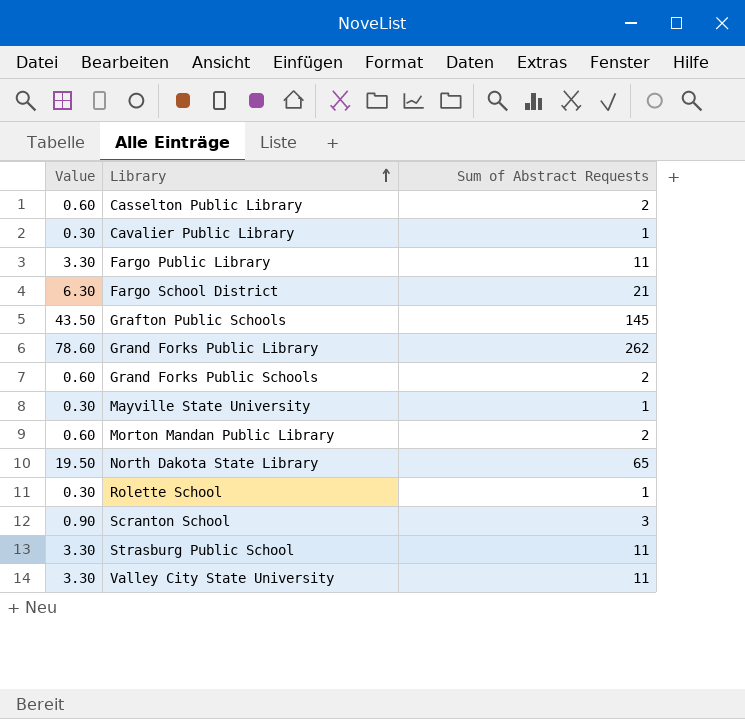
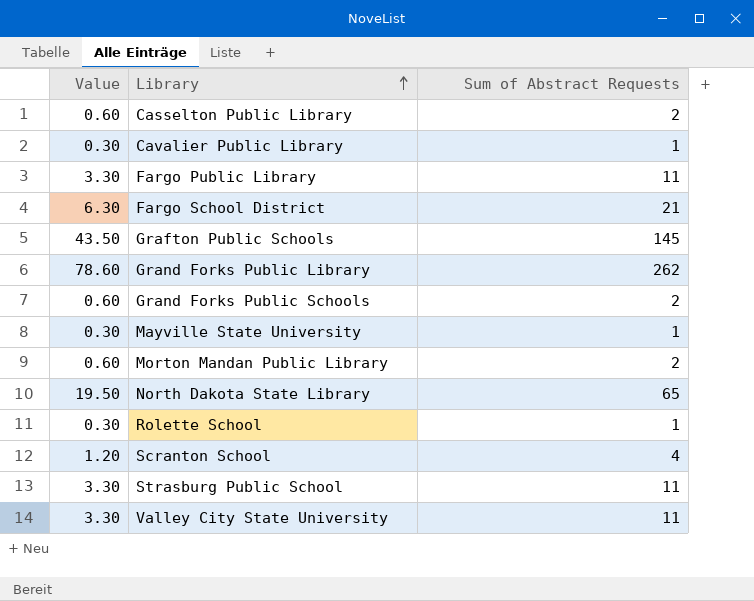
Scranton School | Value: 0.90 -> 1.20
Scranton School | Sum of Abstract Requests: 3 -> 4

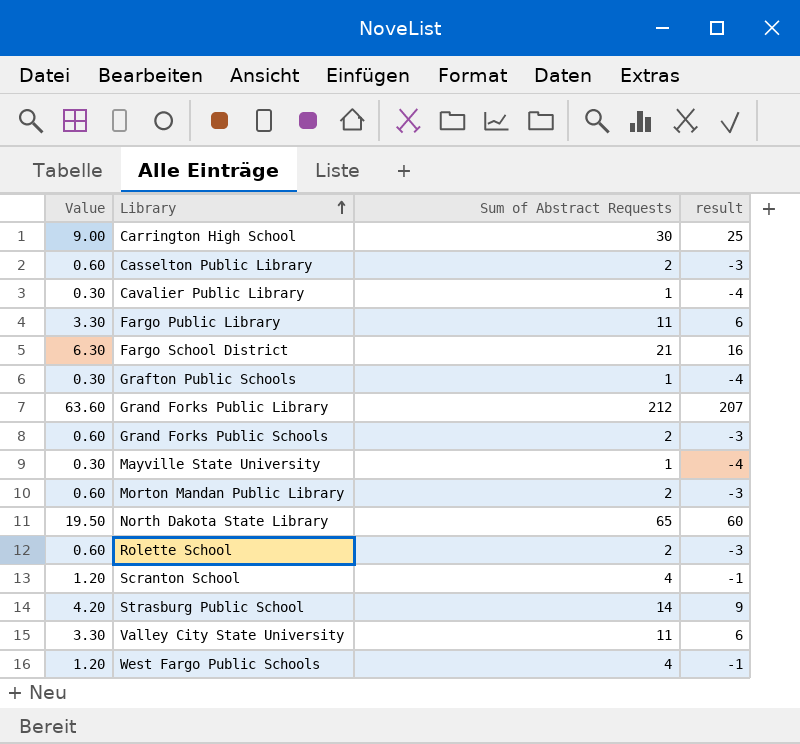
column result | formula: none -> [Sum of Abstract Requests] - 5
row Carrington High School: none -> 9.00 | 30 | 25
Grafton Public Schools | Value: 43.50 -> 0.30
Grafton Public Schools | Sum of Abstract Requests: 145 -> 1
Grand Forks Public Library | Value: 78.60 -> 63.60
Grand Forks Public Library | Sum of Abstract Requests: 262 -> 212
Rolette School | Value: 0.30 -> 0.60
Rolette School | Sum of Abstract Requests: 1 -> 2
Strasburg Public School | Value: 3.30 -> 4.20
Strasburg Public School | Sum of Abstract Requests: 11 -> 14
row West Fargo Public Schools: none -> 1.20 | 4 | -1

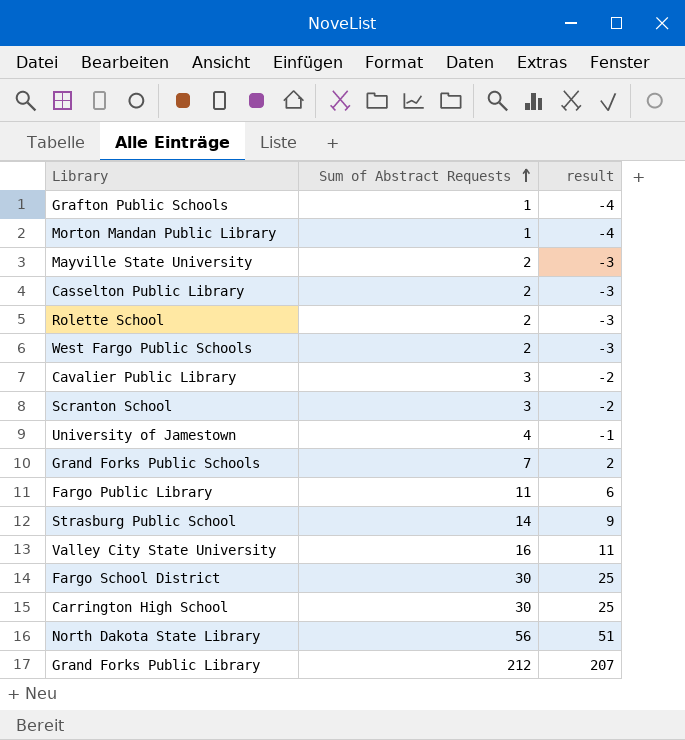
row order: Library ascending -> Sum of Abstract Requests ascending
column Value | formula: [Sum of Abstract Requests] * 0.3 -> none
Morton Mandan Public Library | Sum of Abstract Requests: 2 -> 1
Morton Mandan Public Library | result: -3 -> -4
Mayville State University | Sum of Abstract Requests: 1 -> 2
Mayville State University | result: -4 -> -3
West Fargo Public Schools | Sum of Abstract Requests: 4 -> 2
West Fargo Public Schools | result: -1 -> -3
Cavalier Public Library | Sum of Abstract Requests: 1 -> 3
Cavalier Public Library | result: -4 -> -2
Scranton School | Sum of Abstract Requests: 4 -> 3
Scranton School | result: -1 -> -2
row University of Jamestown: none -> 4 | -1
Grand Forks Public Schools | Sum of Abstract Requests: 2 -> 7
Grand Forks Public Schools | result: -3 -> 2
Valley City State University | Sum of Abstract Requests: 11 -> 16
Valley City State University | result: 6 -> 11
Fargo School District | Sum of Abstract Requests: 21 -> 30
Fargo School District | result: 16 -> 25
North Dakota State Library | Sum of Abstract Requests: 65 -> 56
North Dakota State Library | result: 60 -> 51

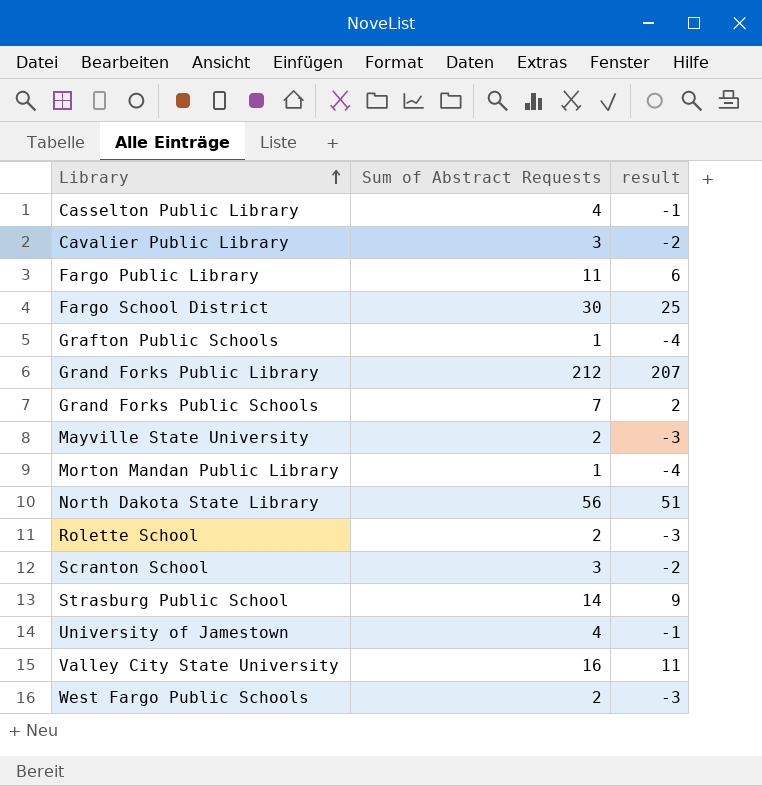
row order: Sum of Abstract Requests ascending -> Library ascending
row Carrington High School: 30 | 25 -> none
Casselton Public Library | Sum of Abstract Requests: 2 -> 4
Casselton Public Library | result: -3 -> -1

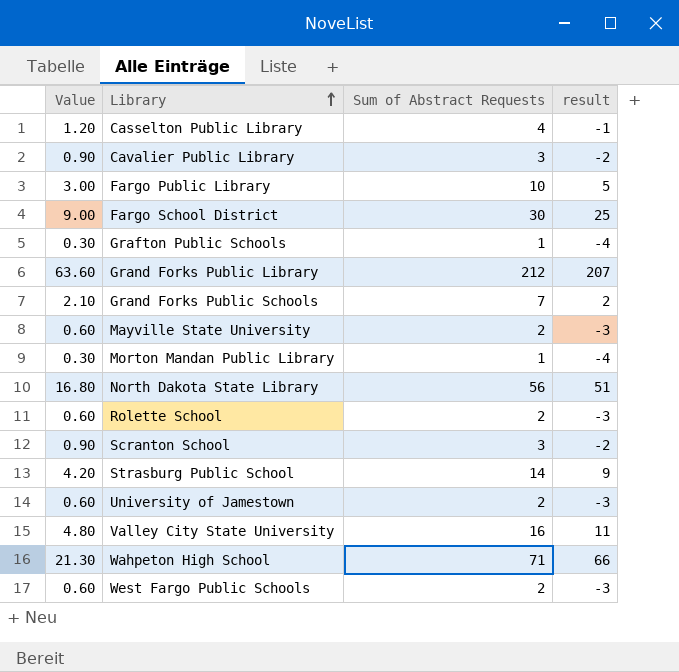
column Value | formula: none -> [Sum of Abstract Requests] * 0.3
Fargo Public Library | Sum of Abstract Requests: 11 -> 10
Fargo Public Library | result: 6 -> 5
University of Jamestown | Sum of Abstract Requests: 4 -> 2
University of Jamestown | result: -1 -> -3
row Wahpeton High School: none -> 21.30 | 71 | 66

